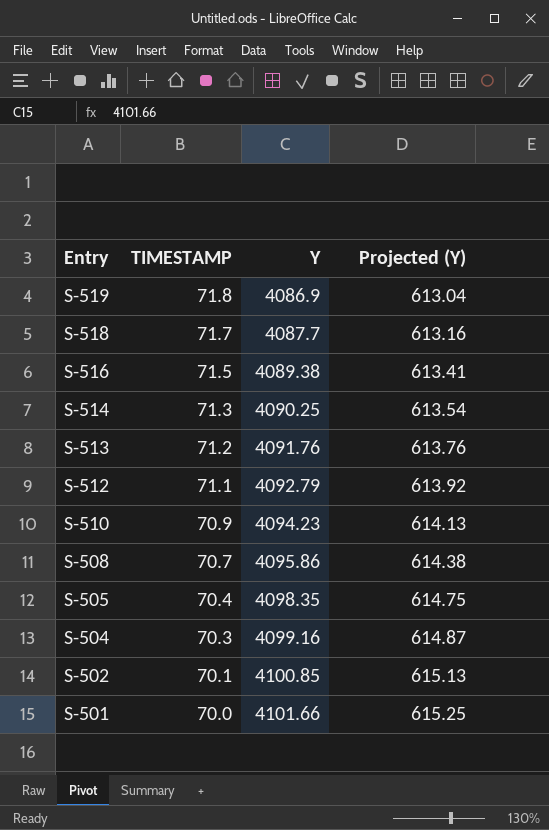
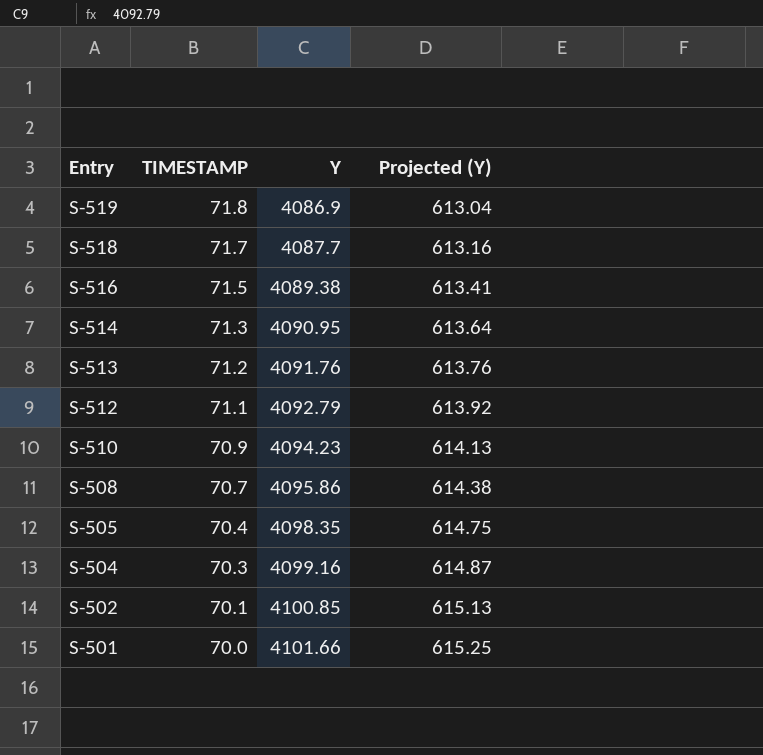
S-514 | Y: 4090.25 -> 4090.95
S-514 | Projected (Y): 613.54 -> 613.64

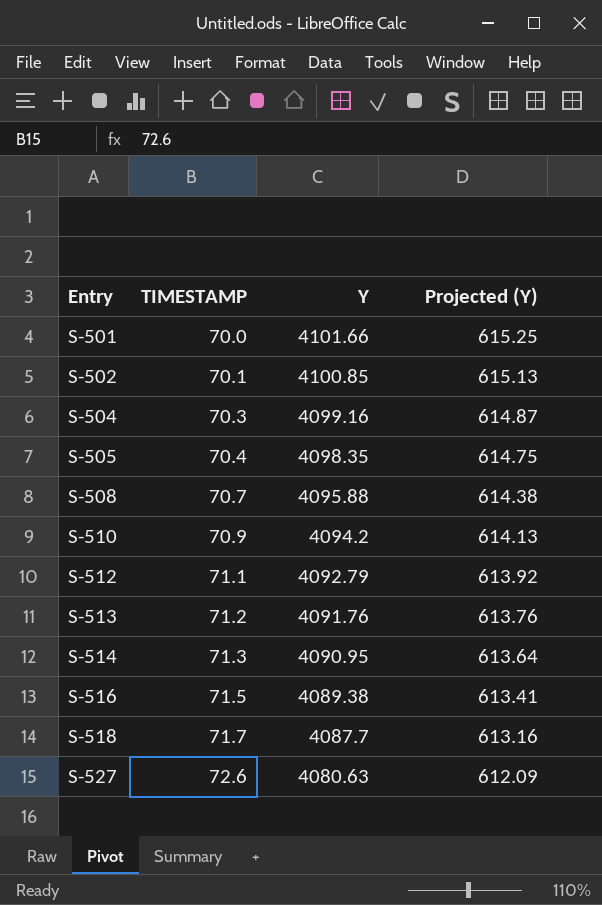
row order: Entry descending -> Entry ascending
row S-519: 71.8 | 4086.9 | 613.04 -> none
S-508 | Y: 4095.86 -> 4095.88
S-510 | Y: 4094.23 -> 4094.2
row S-527: none -> 72.6 | 4080.63 | 612.09

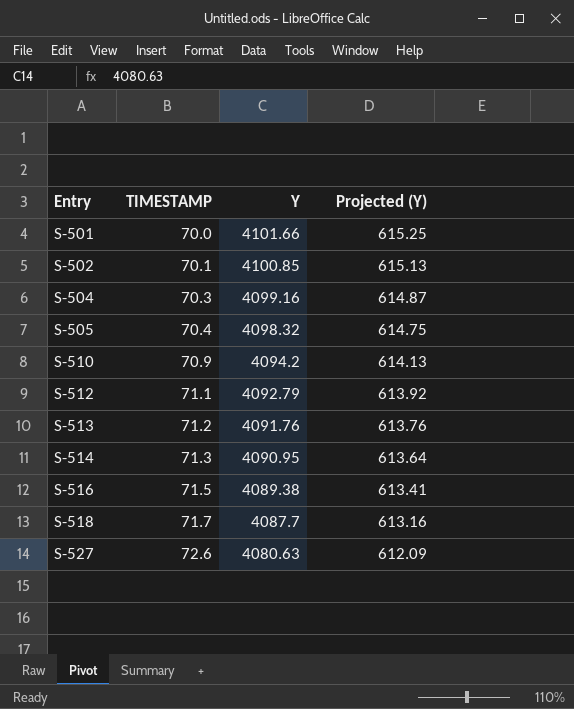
row S-508: 70.7 | 4095.88 | 614.38 -> none
S-505 | Y: 4098.35 -> 4098.32

